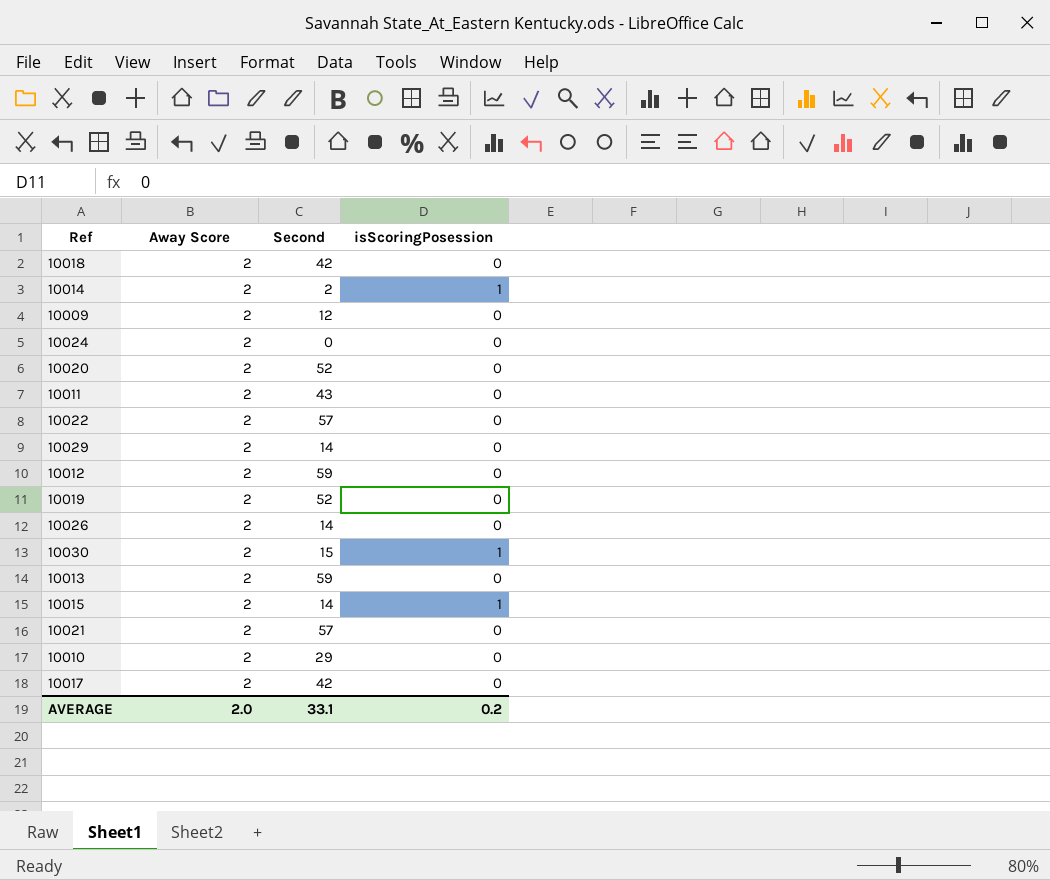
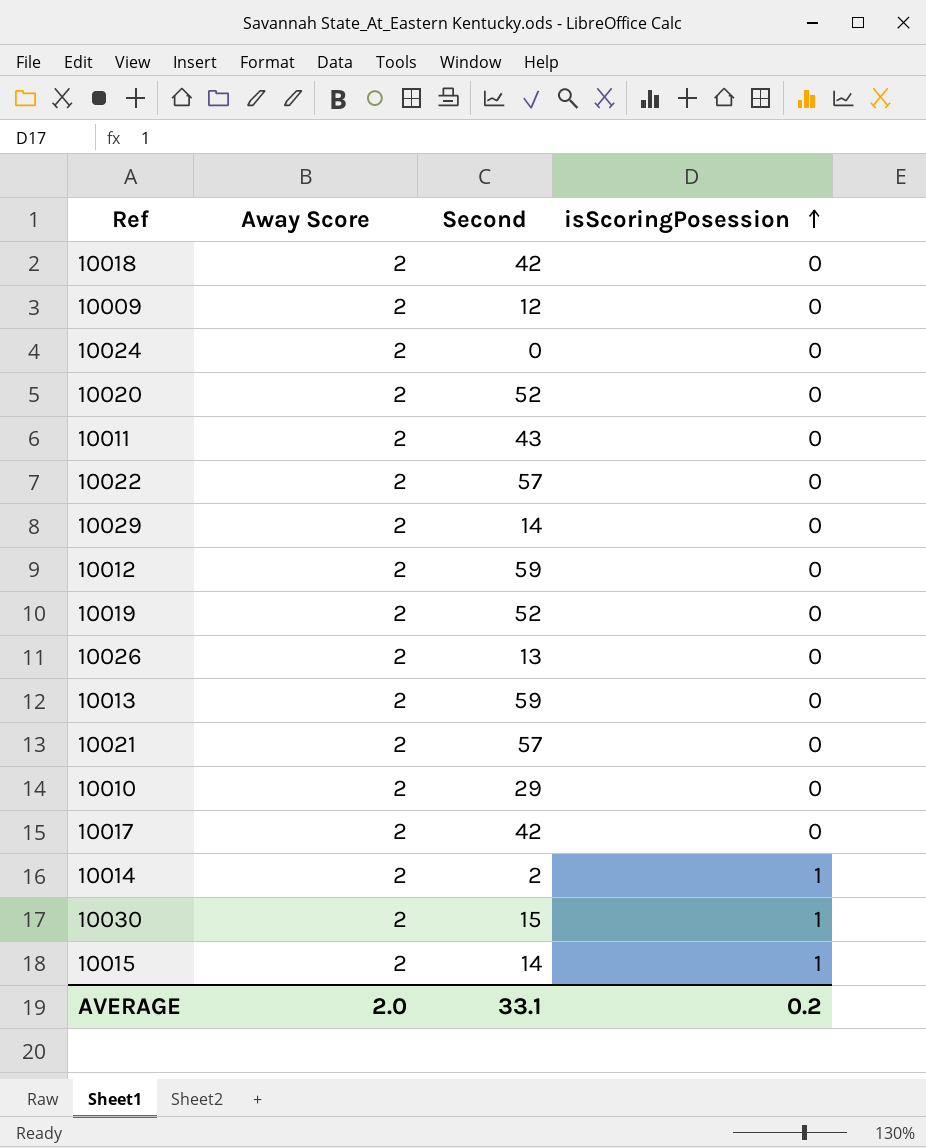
row order: none -> isScoringPosession ascending
10026 | Second: 14 -> 13

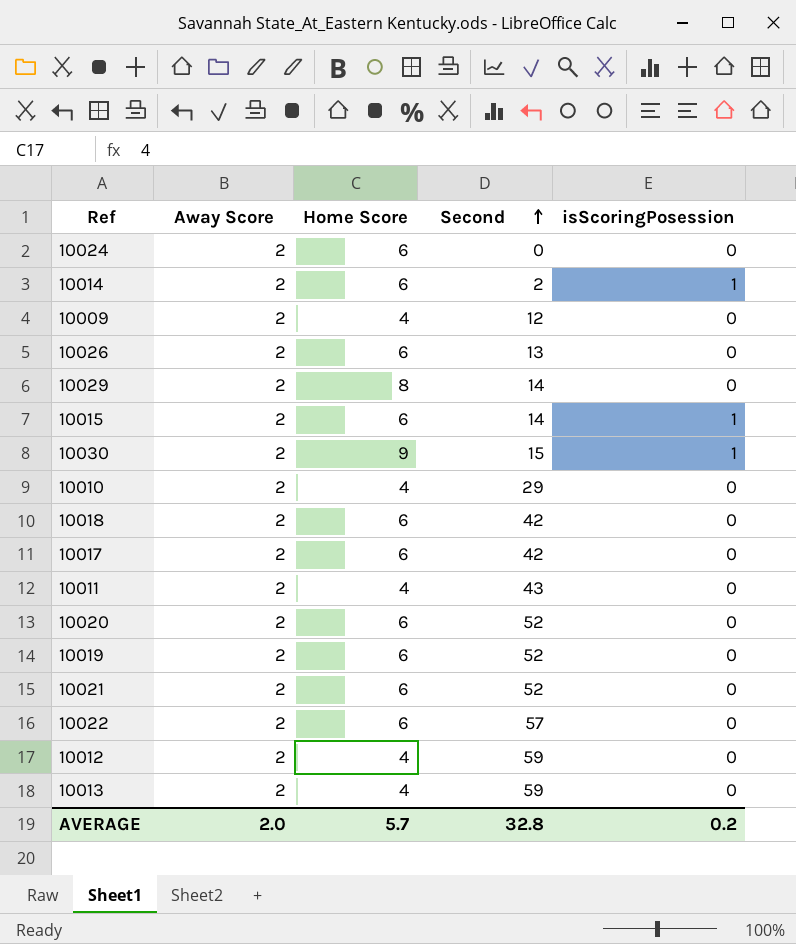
row order: isScoringPosession ascending -> Second ascending
column Home Score | position: none -> 3
10021 | Second: 57 -> 52
AVERAGE | Second: 33.1 -> 32.8

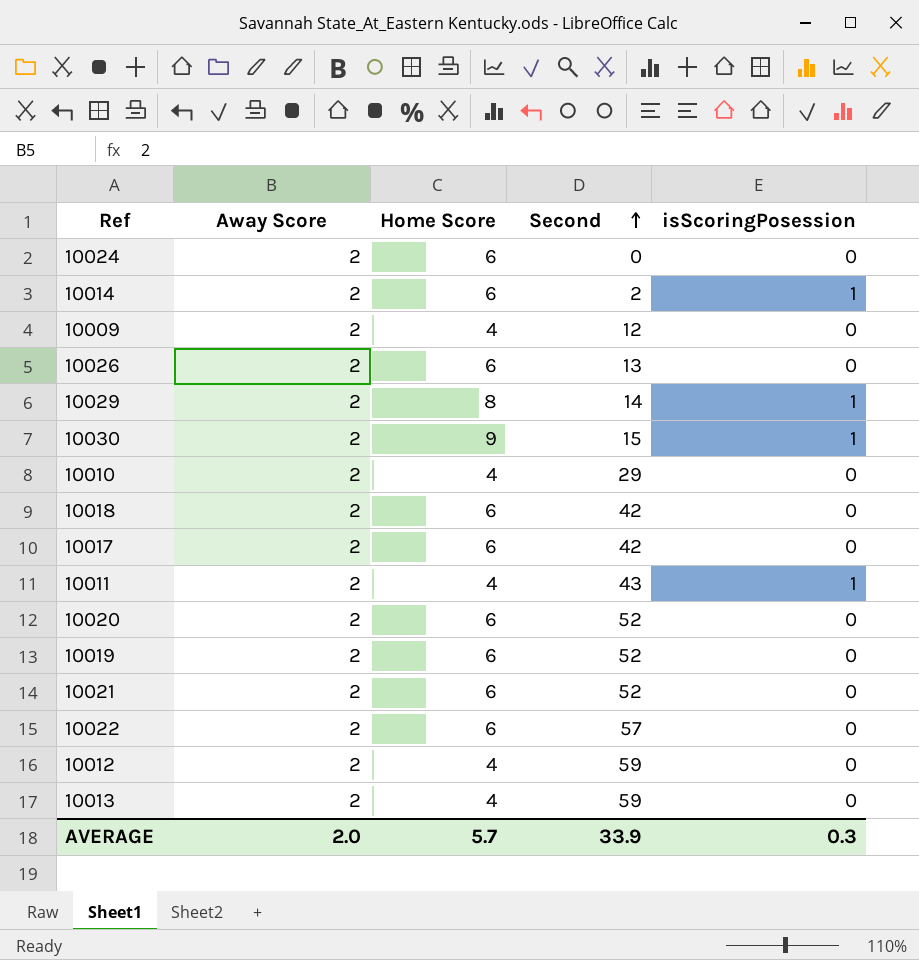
row 10015: 2 | 6 | 14 | 1 -> none
10029 | isScoringPosession: 0 -> 1
10011 | isScoringPosession: 0 -> 1
AVERAGE | Second: 32.8 -> 33.9
AVERAGE | isScoringPosession: 0.2 -> 0.3

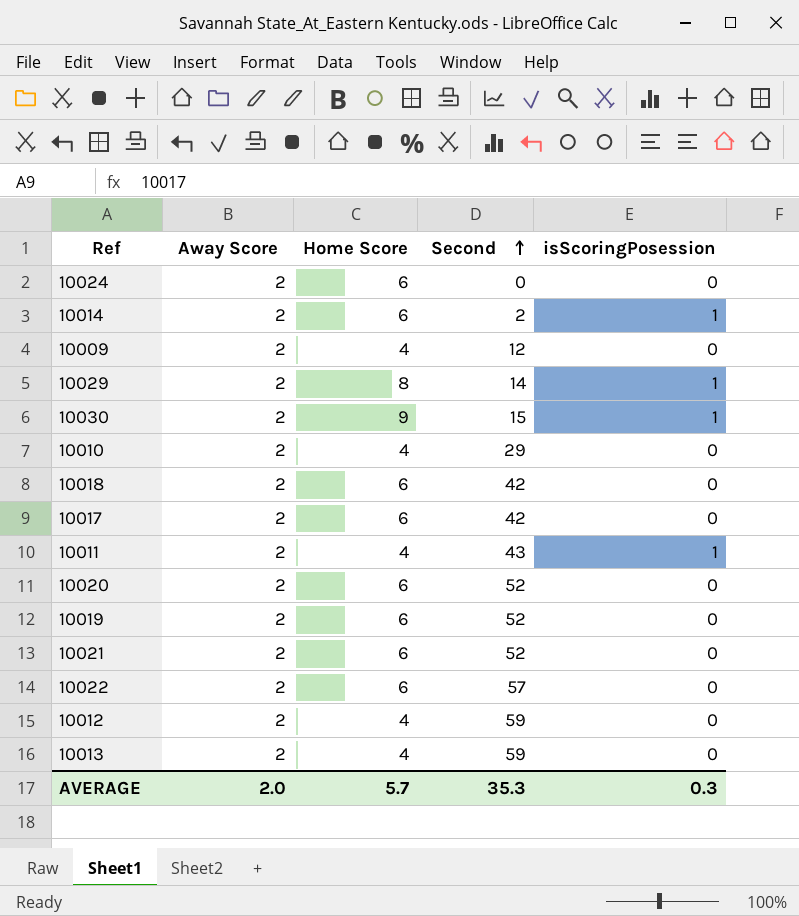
row 10026: 2 | 6 | 13 | 0 -> none
AVERAGE | Second: 33.9 -> 35.3

